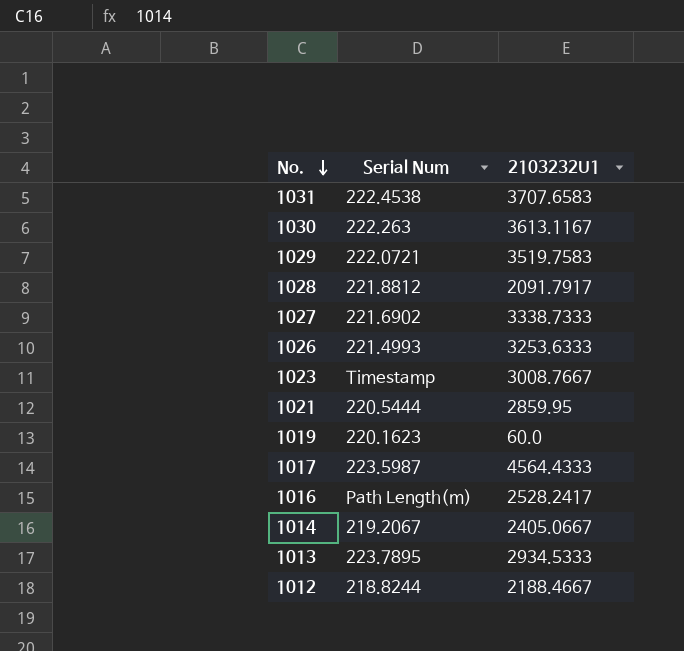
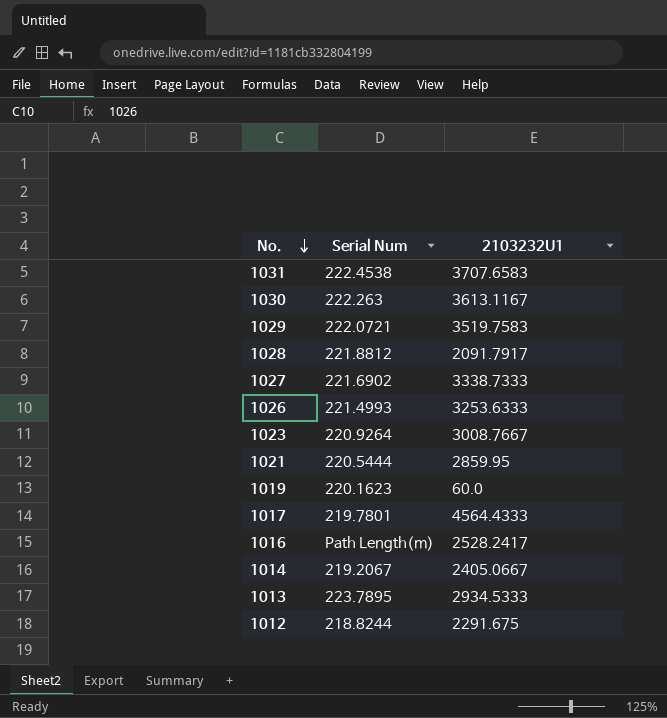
1023 | Serial Num: Timestamp -> 220.9264
1017 | Serial Num: 223.5987 -> 219.7801
1012 | 2103232U1: 2188.4667 -> 2291.675

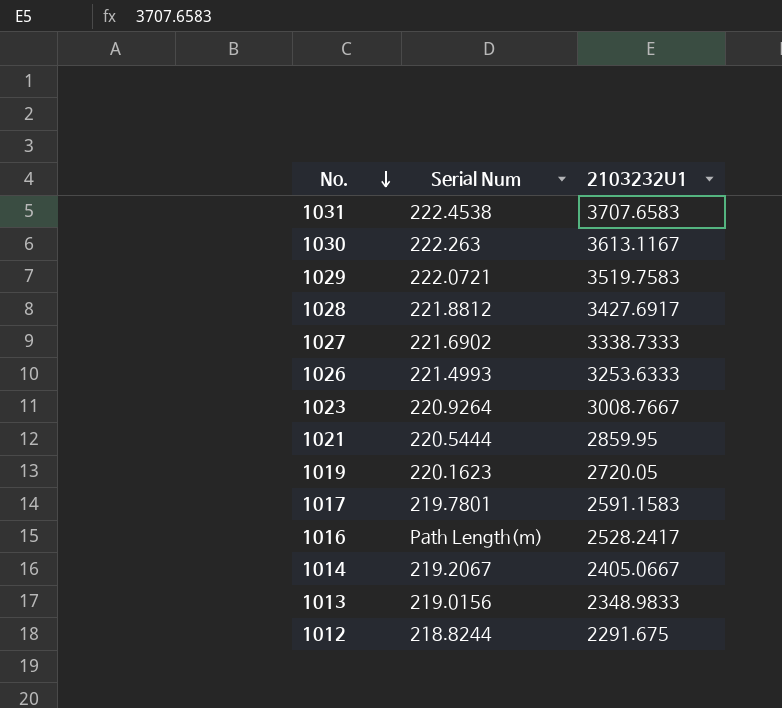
1028 | 2103232U1: 2091.7917 -> 3427.6917
1019 | 2103232U1: 60.0 -> 2720.05
1017 | 2103232U1: 4564.4333 -> 2591.1583
1013 | Serial Num: 223.7895 -> 219.0156
1013 | 2103232U1: 2934.5333 -> 2348.9833

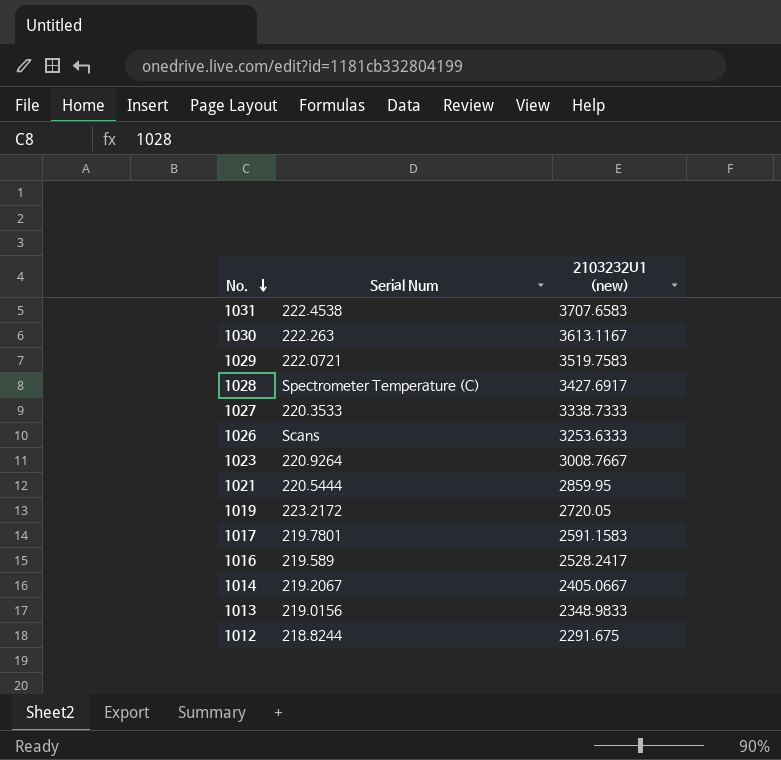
column name: 2103232U1 -> 2103232U1 (new)
1028 | Serial Num: 221.8812 -> Spectrometer Temperature (C)
1027 | Serial Num: 221.6902 -> 220.3533
1026 | Serial Num: 221.4993 -> Scans
1019 | Serial Num: 220.1623 -> 223.2172
1016 | Serial Num: Path Length(m) -> 219.589

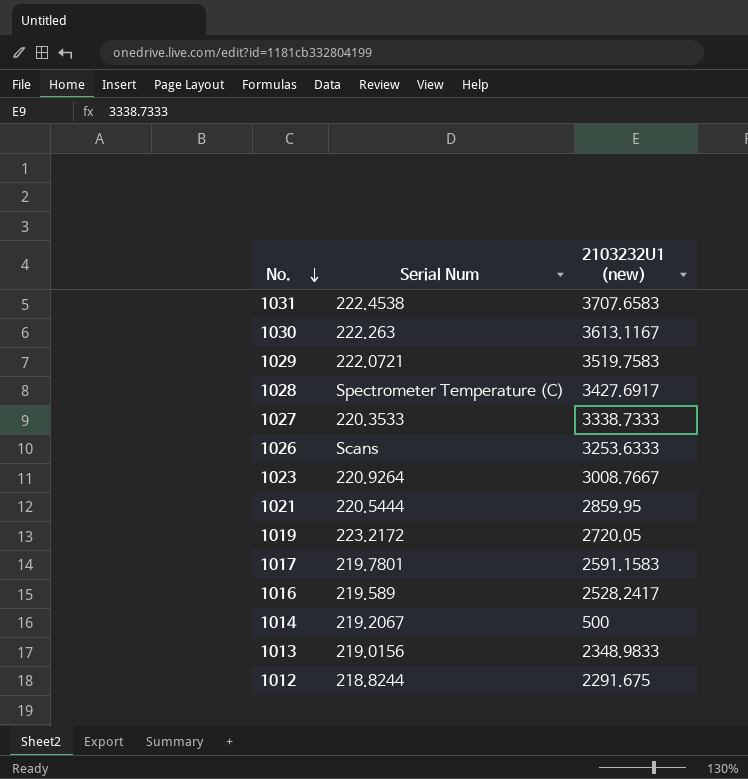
1014 | 2103232U1 (new): 2405.0667 -> 500

